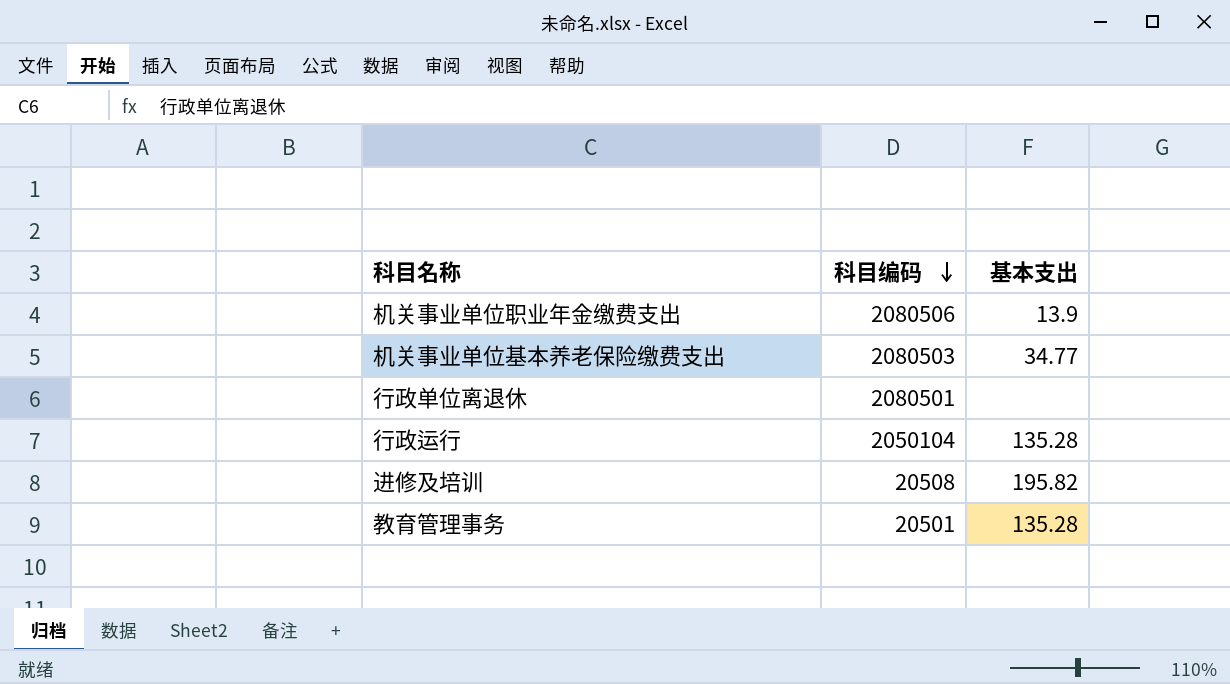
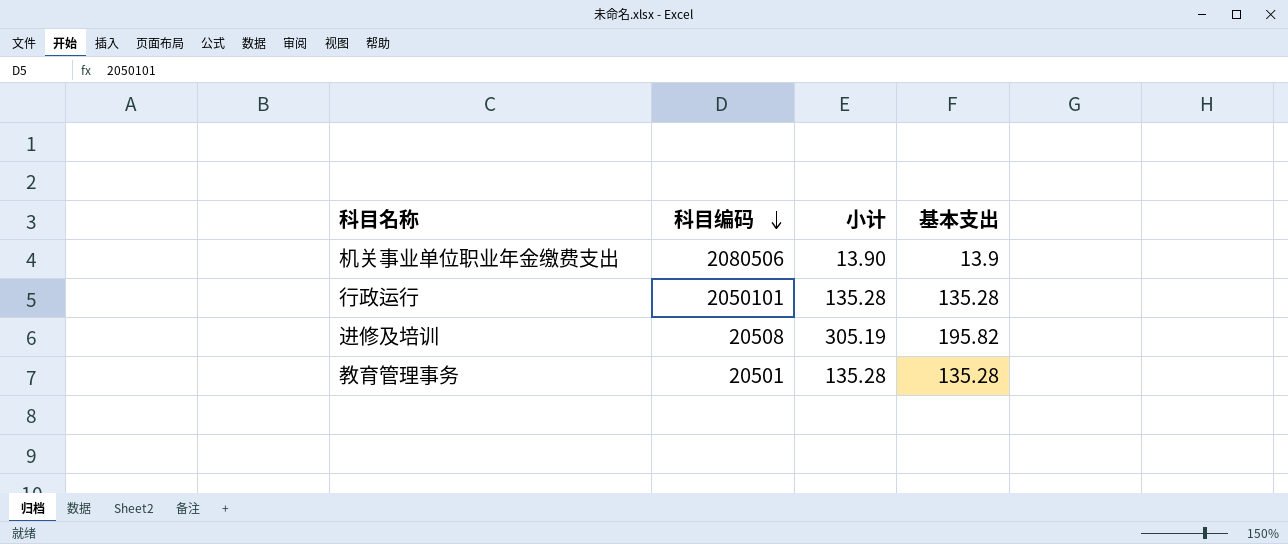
column 小计 | position: none -> 3
row 机关事业单位基本养老保险缴费支出: 2080503 | 34.77 -> none
row 行政单位离退休: 2080501 | none -> none
行政运行 | 科目编码: 2050104 -> 2050101

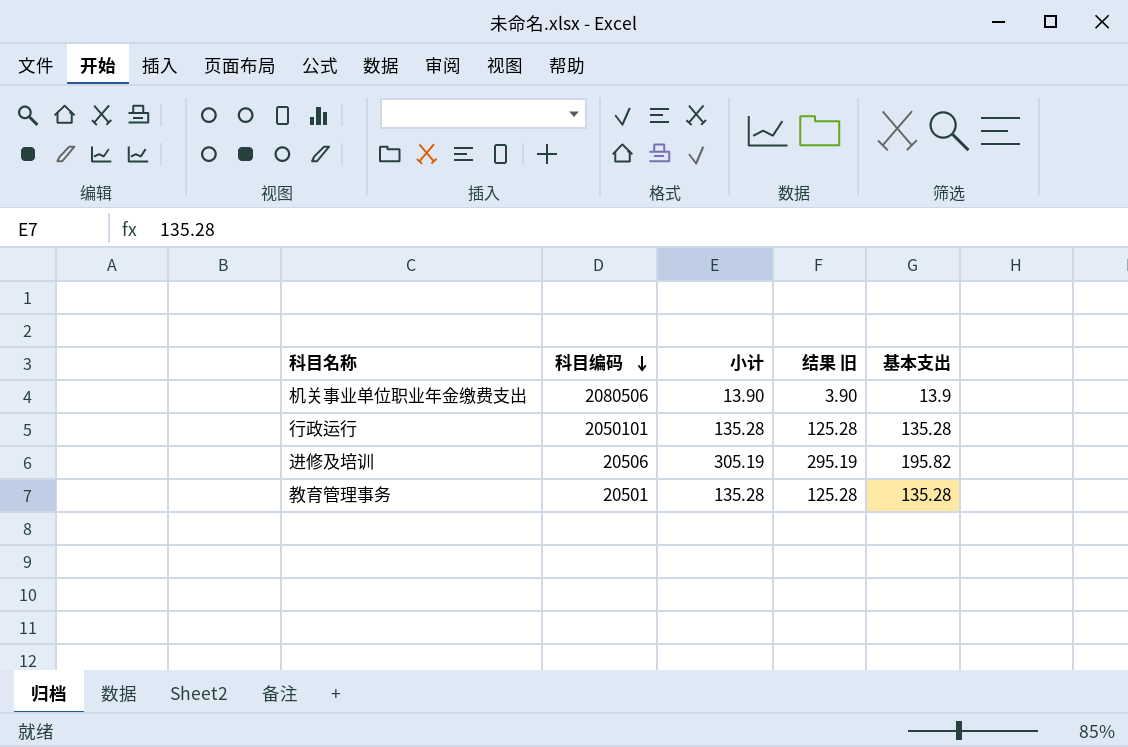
column 结果 旧 | formula: none -> [小计] - 10
进修及培训 | 科目编码: 20508 -> 20506

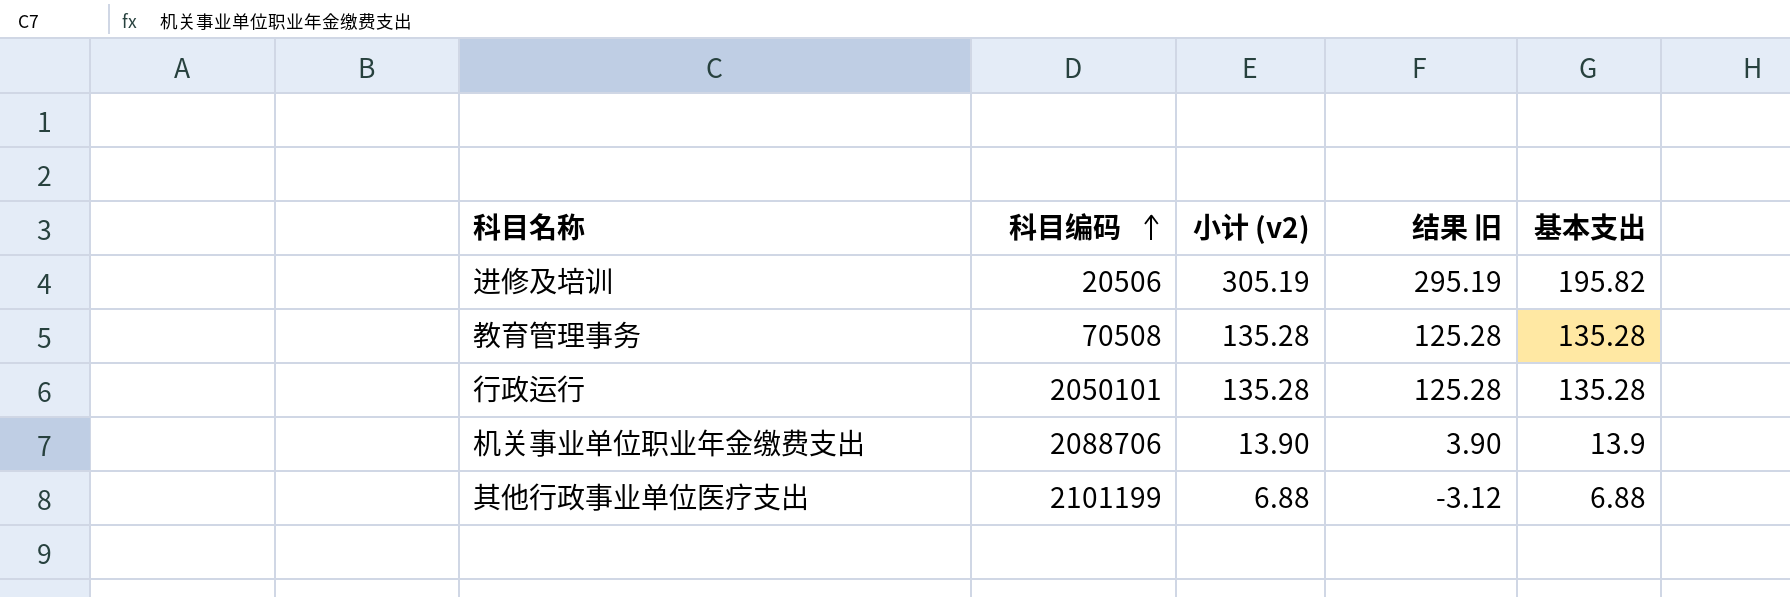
row order: 科目编码 descending -> 科目编码 ascending
column name: 小计 -> 小计 (v2)
教育管理事务 | 科目编码: 20501 -> 70508
机关事业单位职业年金缴费支出 | 科目编码: 2080506 -> 2088706
row 其他行政事业单位医疗支出: none -> 2101199 | 6.88 | -3.12 | 6.88

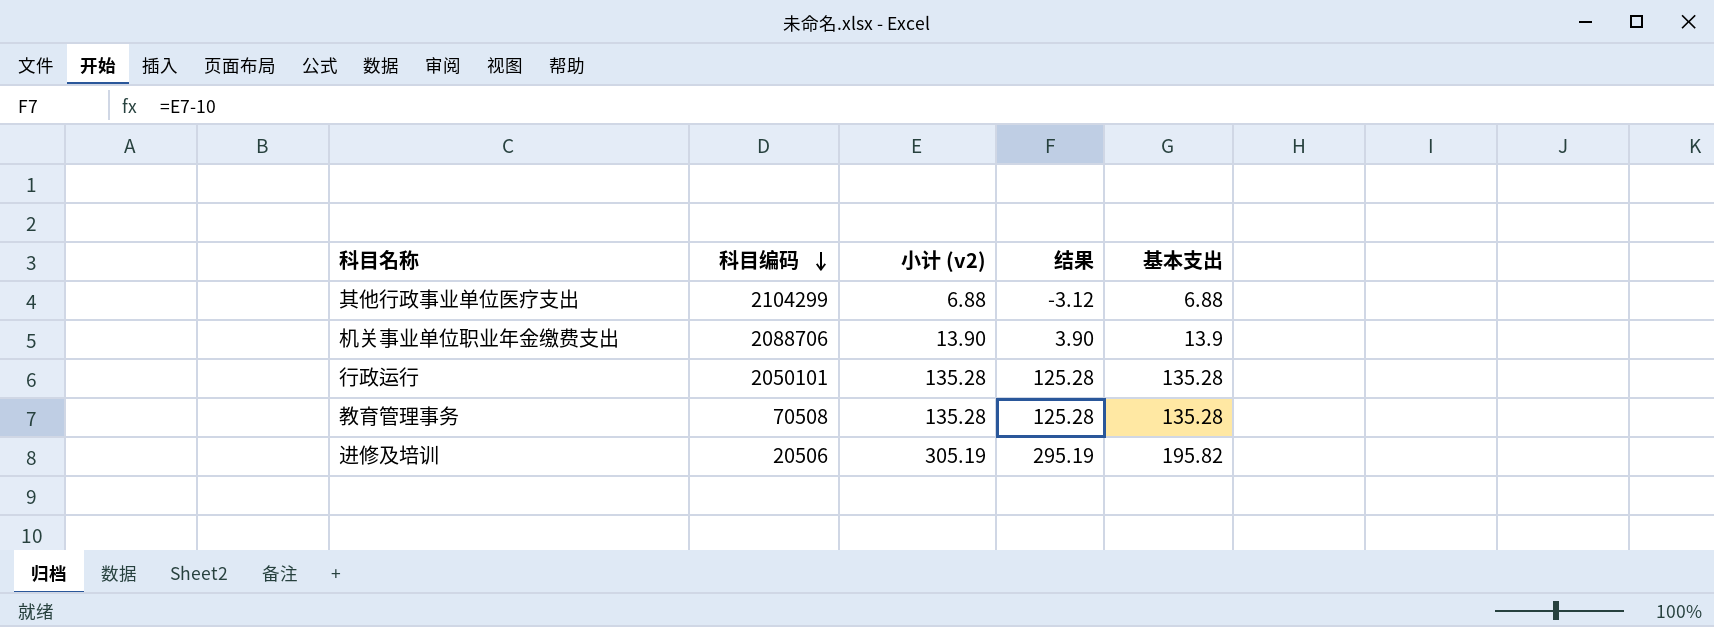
row order: 科目编码 ascending -> 科目编码 descending
column name: 结果 旧 -> 结果
其他行政事业单位医疗支出 | 科目编码: 2101199 -> 2104299

